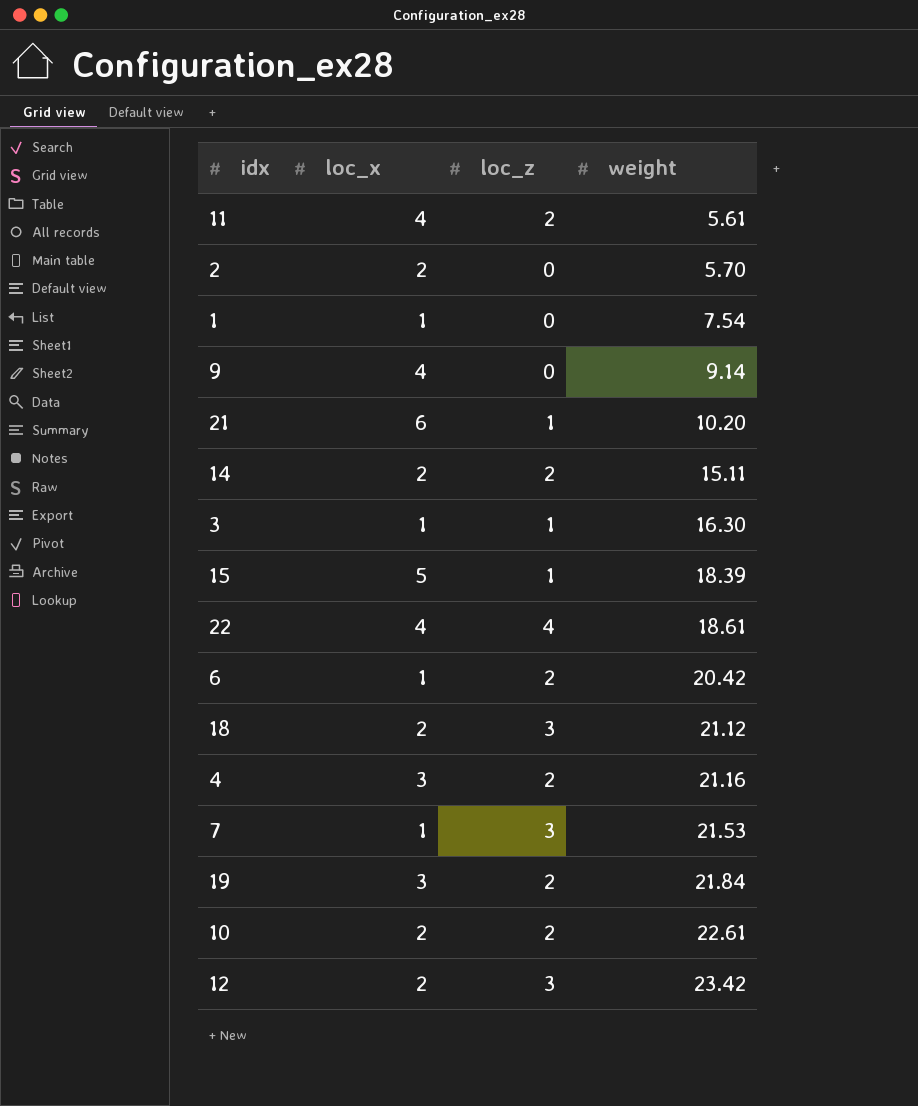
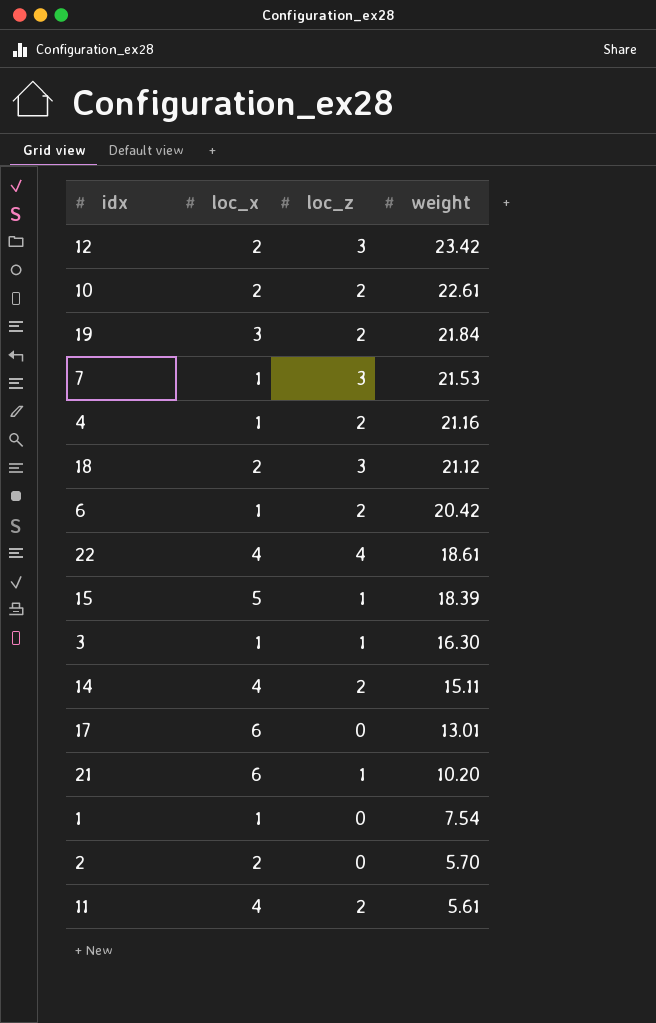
row order: weight ascending -> weight descending
row 9: 4 | 0 | 9.14 -> none
4 | loc_x: 3 -> 1
14 | loc_x: 2 -> 4
row 17: none -> 6 | 0 | 13.01

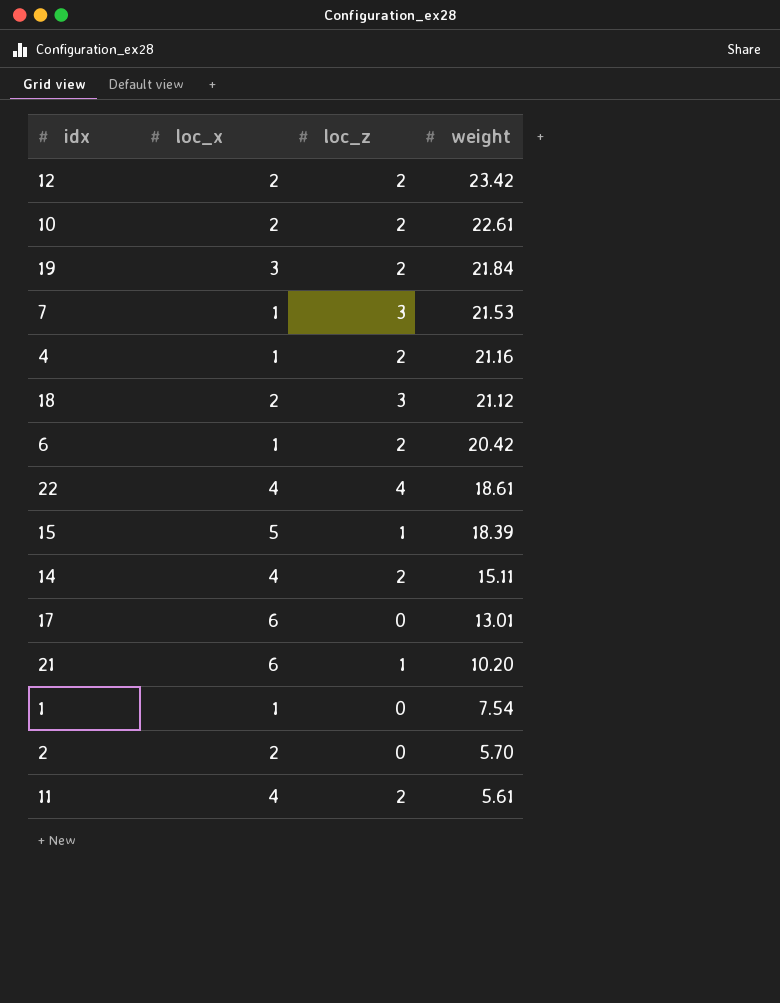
row 3: 1 | 1 | 16.30 -> none
12 | loc_z: 3 -> 2

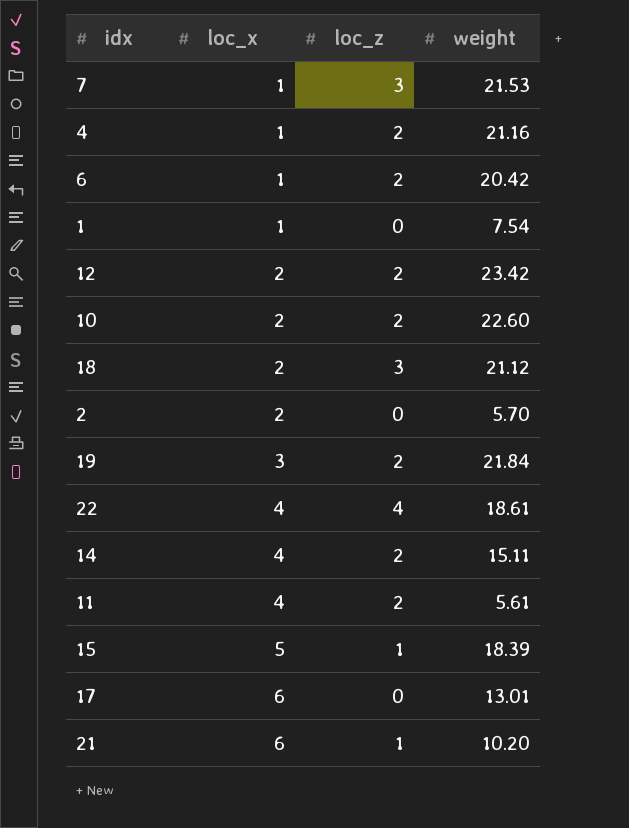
row order: weight descending -> loc_x ascending
10 | weight: 22.61 -> 22.60

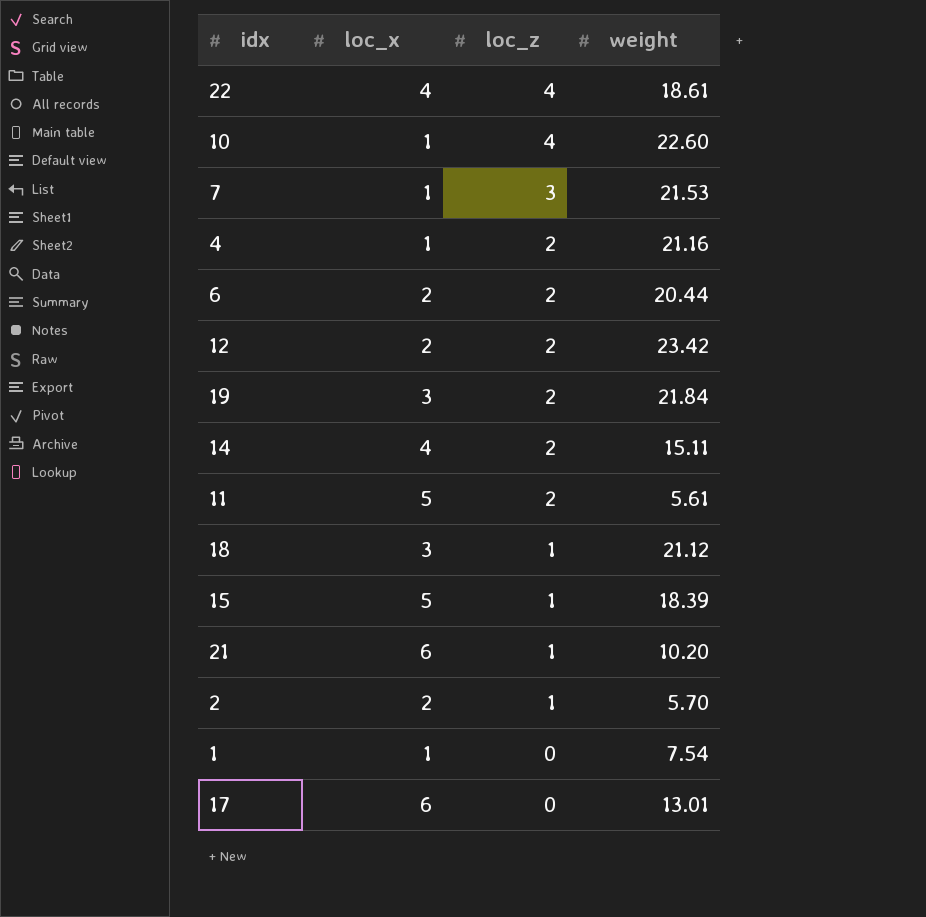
row order: loc_x ascending -> loc_z descending
10 | loc_x: 2 -> 1
10 | loc_z: 2 -> 4
6 | loc_x: 1 -> 2
6 | weight: 20.42 -> 20.44
11 | loc_x: 4 -> 5
18 | loc_x: 2 -> 3
18 | loc_z: 3 -> 1
2 | loc_z: 0 -> 1

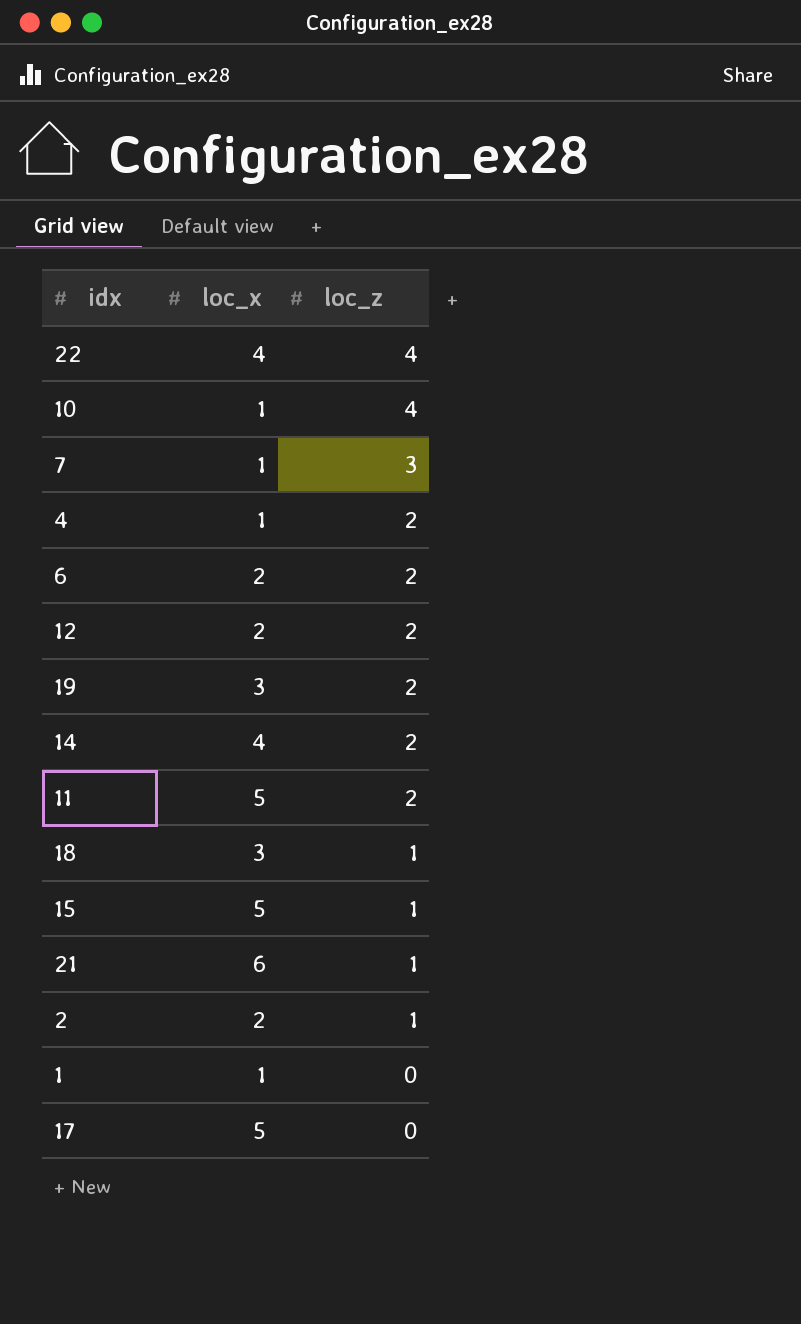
column weight | position: 4 -> none
17 | loc_x: 6 -> 5

